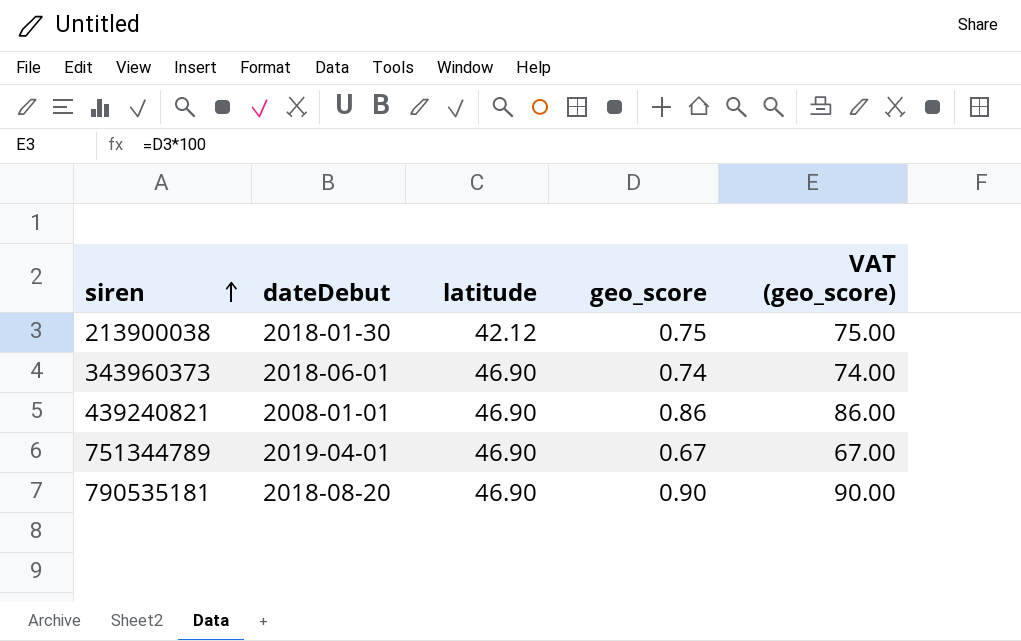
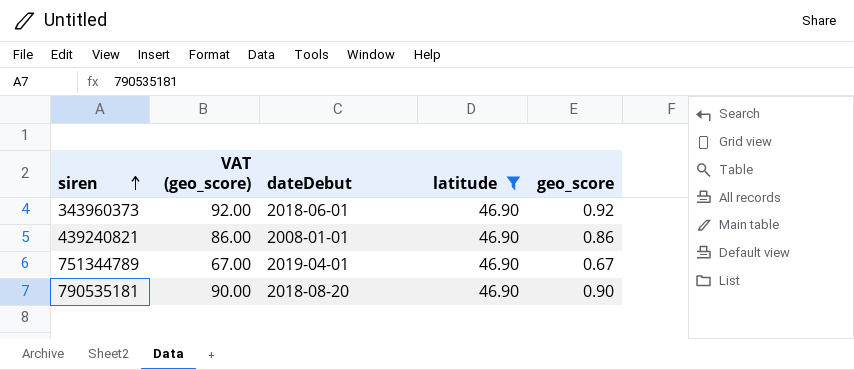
filter: none -> latitude = 46.90
column VAT (geo_score) | position: 5 -> 2
343960373 | VAT (geo_score): 74.00 -> 92.00
343960373 | geo_score: 0.74 -> 0.92

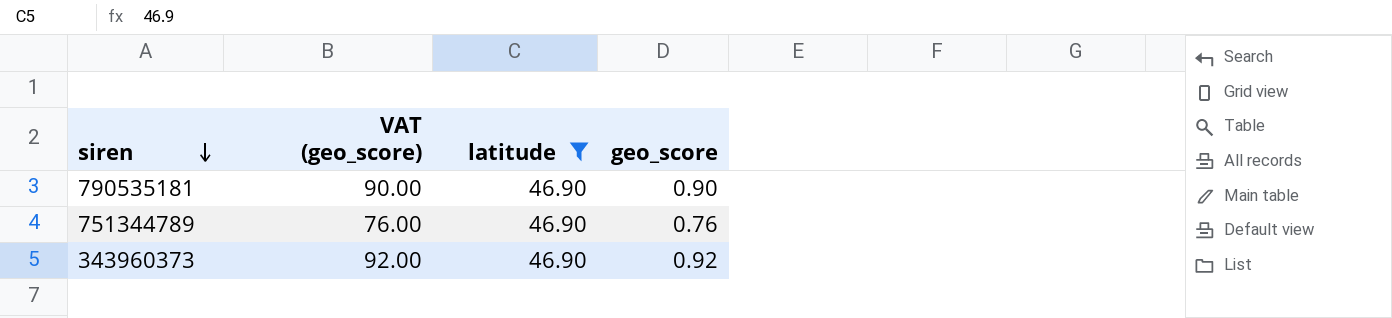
row order: siren ascending -> siren descending
column dateDebut | position: 3 -> none
row 439240821: 86.00 | 2008-01-01 | 46.90 | 0.86 -> none
751344789 | VAT (geo_score): 67.00 -> 76.00
751344789 | geo_score: 0.67 -> 0.76

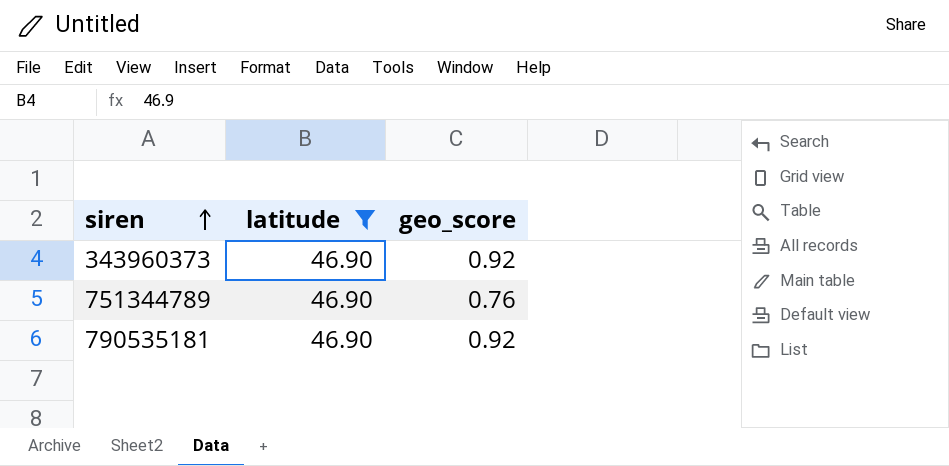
row order: siren descending -> siren ascending
column VAT (geo_score) | formula: [geo_score] * 100 -> none
790535181 | geo_score: 0.90 -> 0.92

